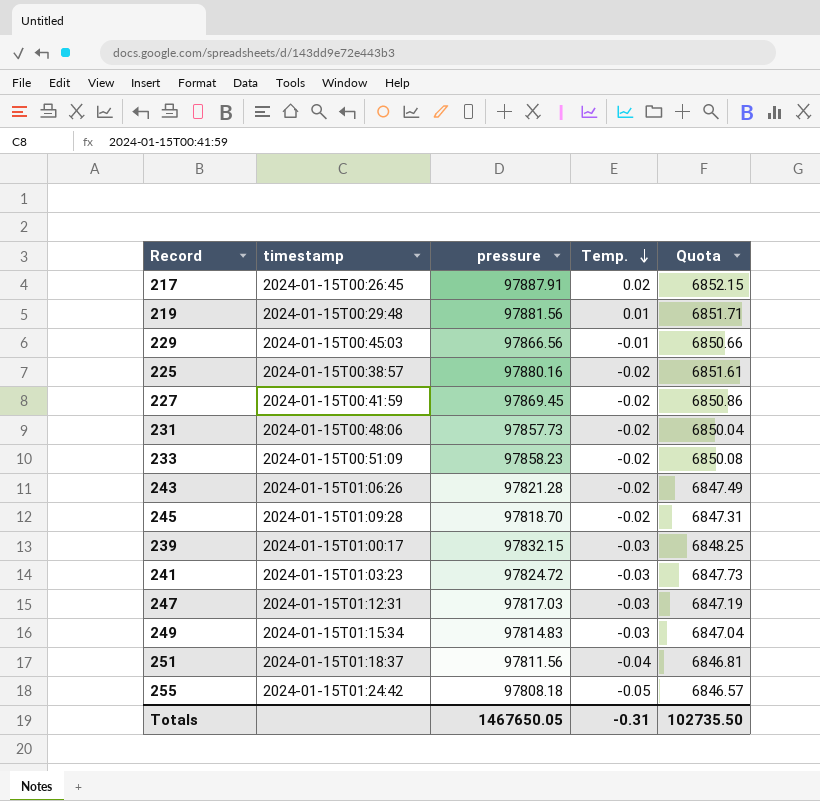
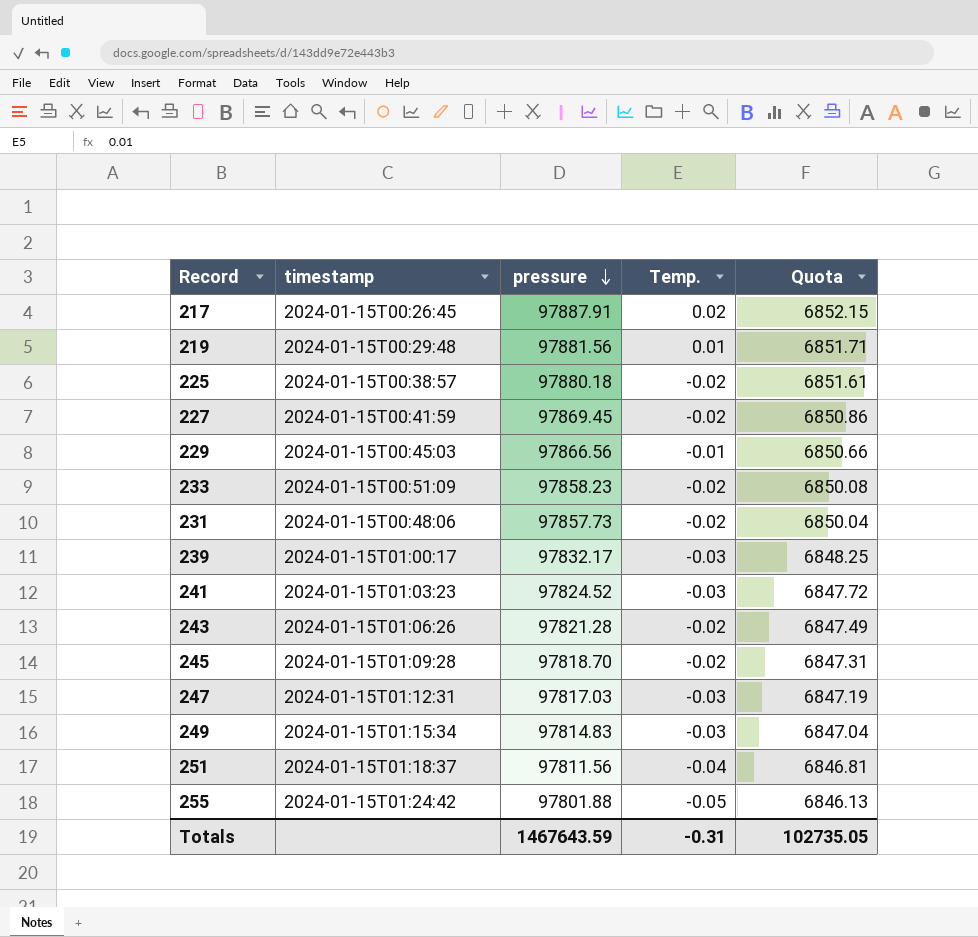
row order: Temp. descending -> pressure descending
225 | pressure: 97880.16 -> 97880.18
239 | pressure: 97832.15 -> 97832.17
241 | pressure: 97824.72 -> 97824.52
241 | Quota: 6847.73 -> 6847.72
255 | pressure: 97808.18 -> 97801.88
255 | Quota: 6846.57 -> 6846.13
Totals | pressure: 1467650.05 -> 1467643.59
Totals | Quota: 102735.50 -> 102735.05

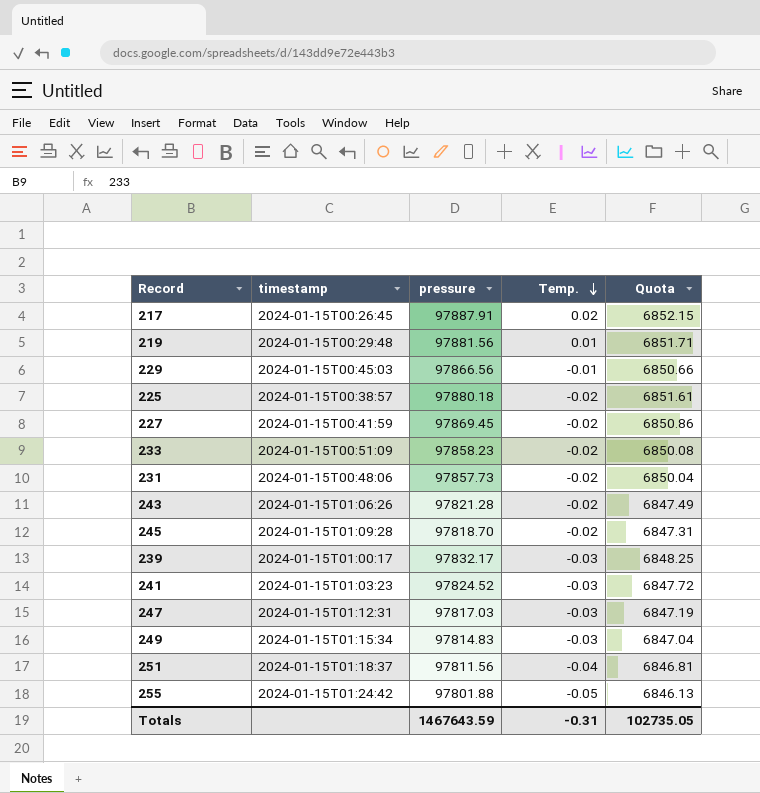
row order: pressure descending -> Temp. descending

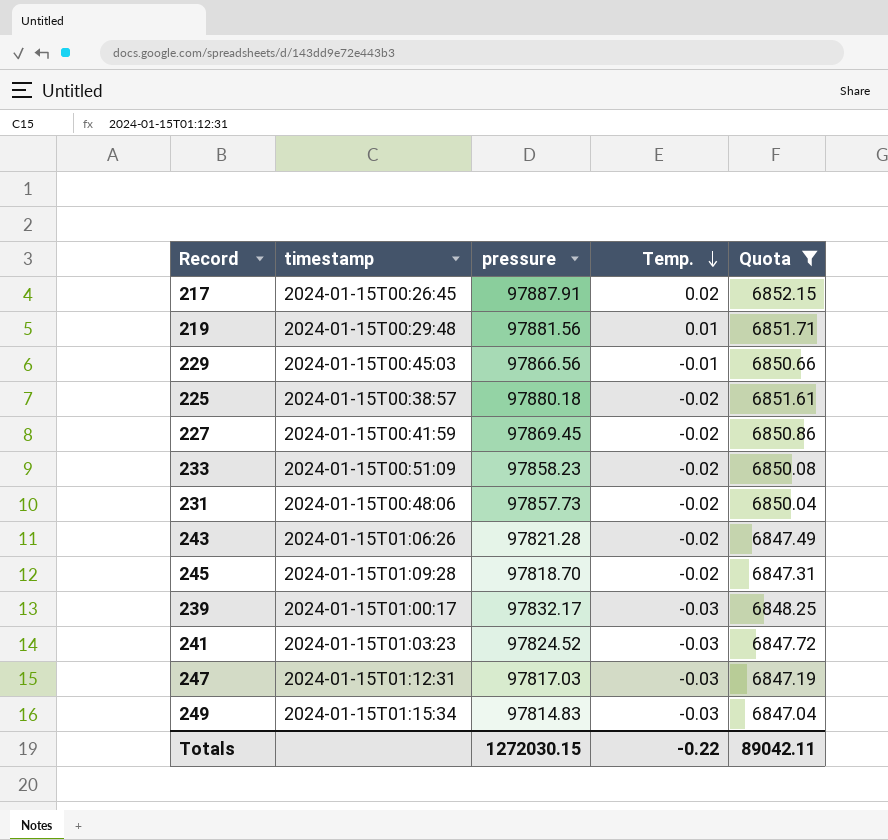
filter: none -> Quota >= 6847.04
Totals | pressure: 1467643.59 -> 1272030.15
Totals | Temp.: -0.31 -> -0.22
Totals | Quota: 102735.05 -> 89042.11

